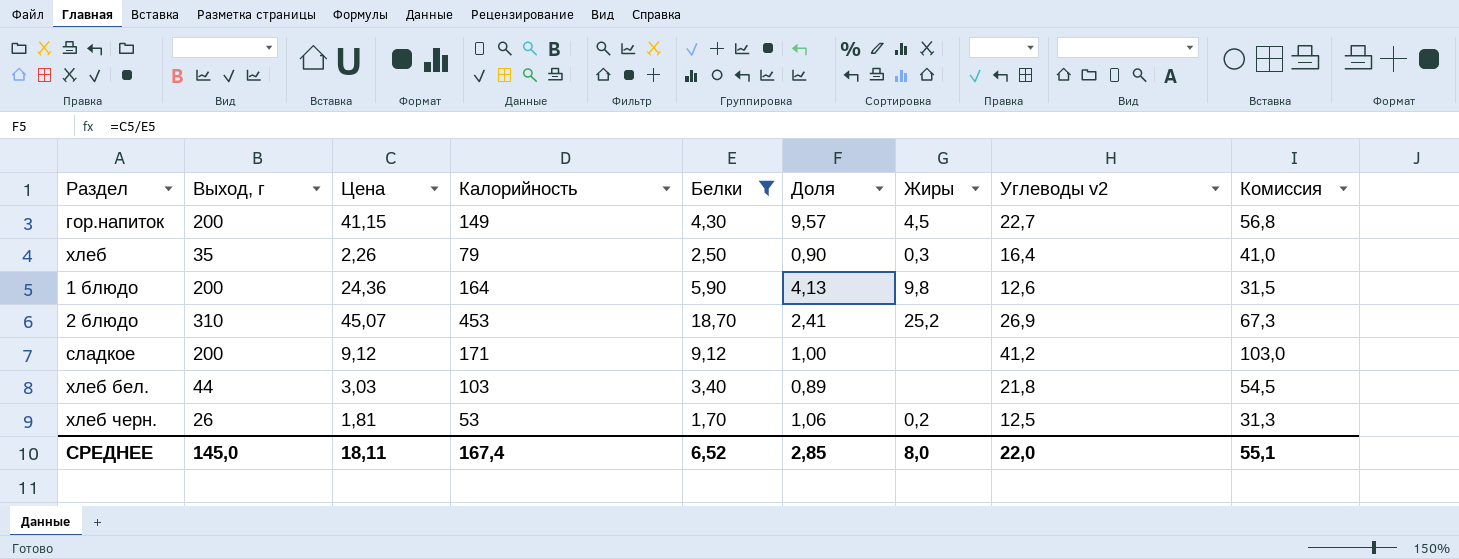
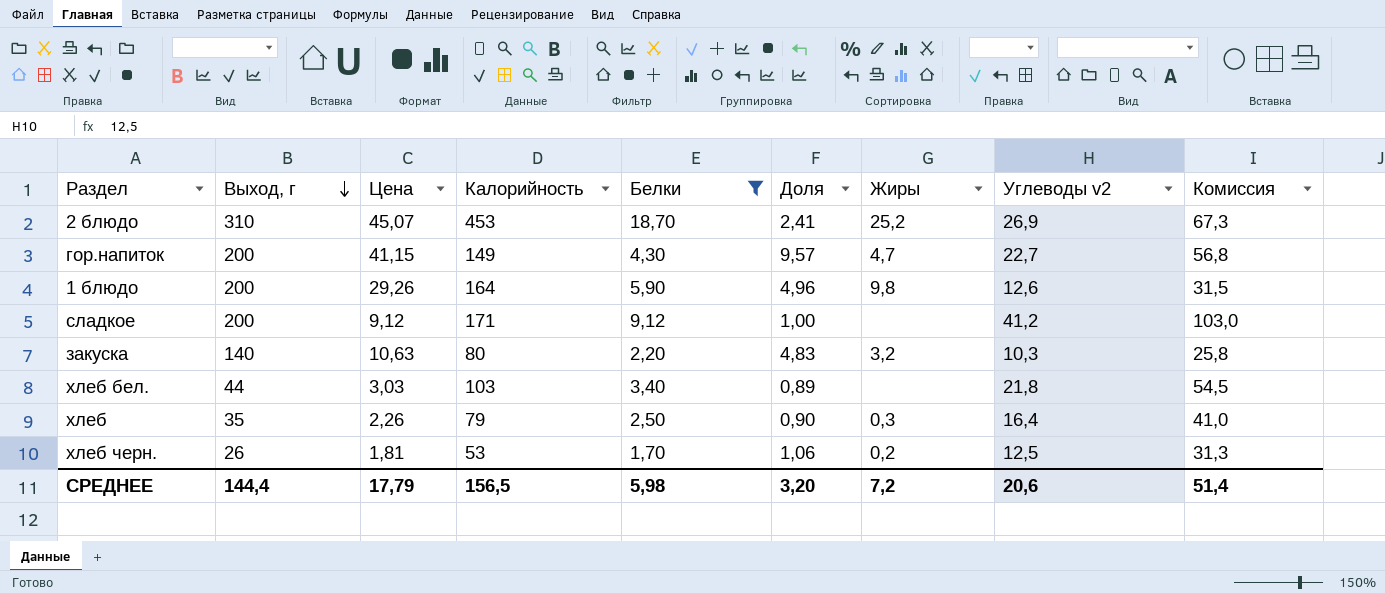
row order: none -> Выход, г descending
гор.напиток | Жиры: 4,5 -> 4,7
1 блюдо | Цена: 24,36 -> 29,26
1 блюдо | Доля: 4,13 -> 4,96
row закуска: none -> 140 | 10,63 | 80 | 2,20 | 4,83 | 3,2 | 10,3 | 25,8
СРЕДНЕЕ | Выход, г: 145,0 -> 144,4
СРЕДНЕЕ | Цена: 18,11 -> 17,79
СРЕДНЕЕ | Калорийность: 167,4 -> 156,5
СРЕДНЕЕ | Белки: 6,52 -> 5,98
СРЕДНЕЕ | Доля: 2,85 -> 3,20
СРЕДНЕЕ | Жиры: 8,0 -> 7,2
СРЕДНЕЕ | Углеводы v2: 22,0 -> 20,6
СРЕДНЕЕ | Комиссия: 55,1 -> 51,4

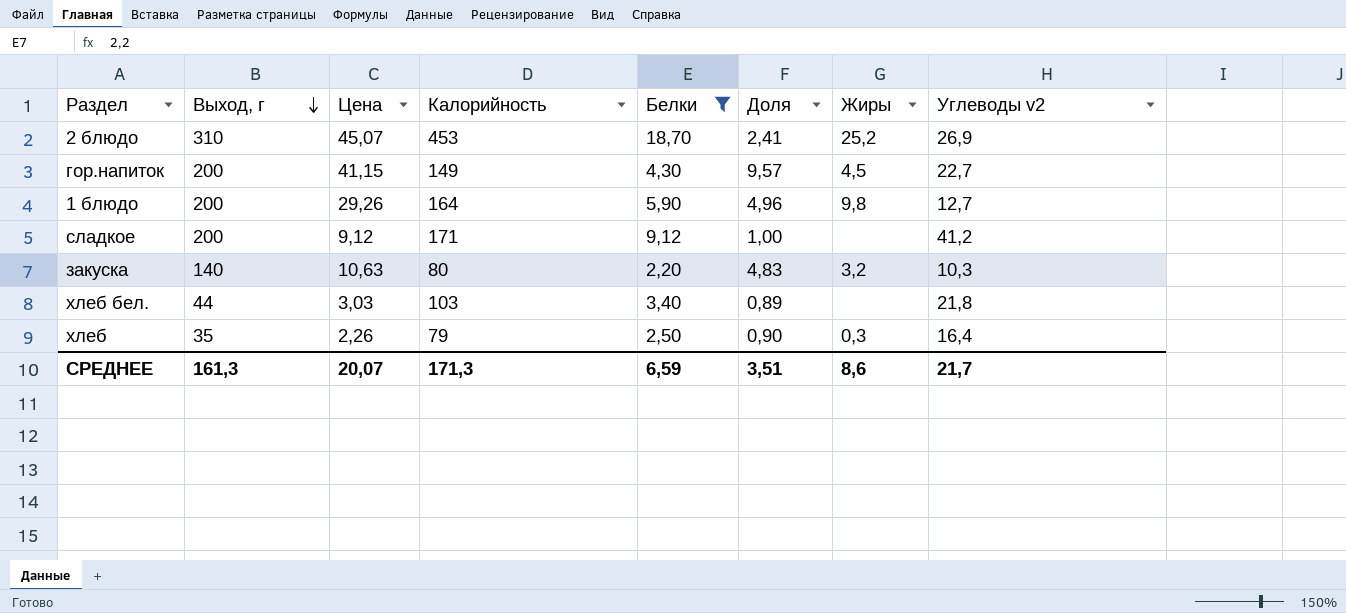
column Комиссия | formula: [Углеводы v2] * 2,5 -> none
row хлеб черн.: 26 | 1,81 | 53 | 1,70 | 1,06 | 0,2 | 12,5 | 31,3 -> none
гор.напиток | Жиры: 4,7 -> 4,5
1 блюдо | Углеводы v2: 12,6 -> 12,7
СРЕДНЕЕ | Выход, г: 144,4 -> 161,3
СРЕДНЕЕ | Цена: 17,79 -> 20,07
СРЕДНЕЕ | Калорийность: 156,5 -> 171,3
СРЕДНЕЕ | Белки: 5,98 -> 6,59
СРЕДНЕЕ | Доля: 3,20 -> 3,51
СРЕДНЕЕ | Жиры: 7,2 -> 8,6
СРЕДНЕЕ | Углеводы v2: 20,6 -> 21,7

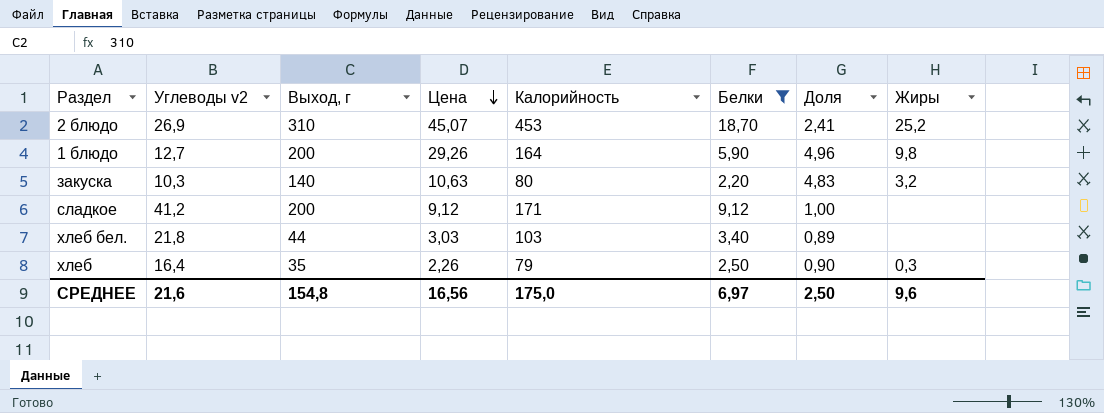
row order: Выход, г descending -> Цена descending
column Углеводы v2 | position: 8 -> 2
row гор.напиток: 200 | 41,15 | 149 | 4,30 | 9,57 | 4,5 | 22,7 -> none
СРЕДНЕЕ | Углеводы v2: 21,7 -> 21,6
СРЕДНЕЕ | Выход, г: 161,3 -> 154,8
СРЕДНЕЕ | Цена: 20,07 -> 16,56
СРЕДНЕЕ | Калорийность: 171,3 -> 175,0
СРЕДНЕЕ | Белки: 6,59 -> 6,97
СРЕДНЕЕ | Доля: 3,51 -> 2,50
СРЕДНЕЕ | Жиры: 8,6 -> 9,6

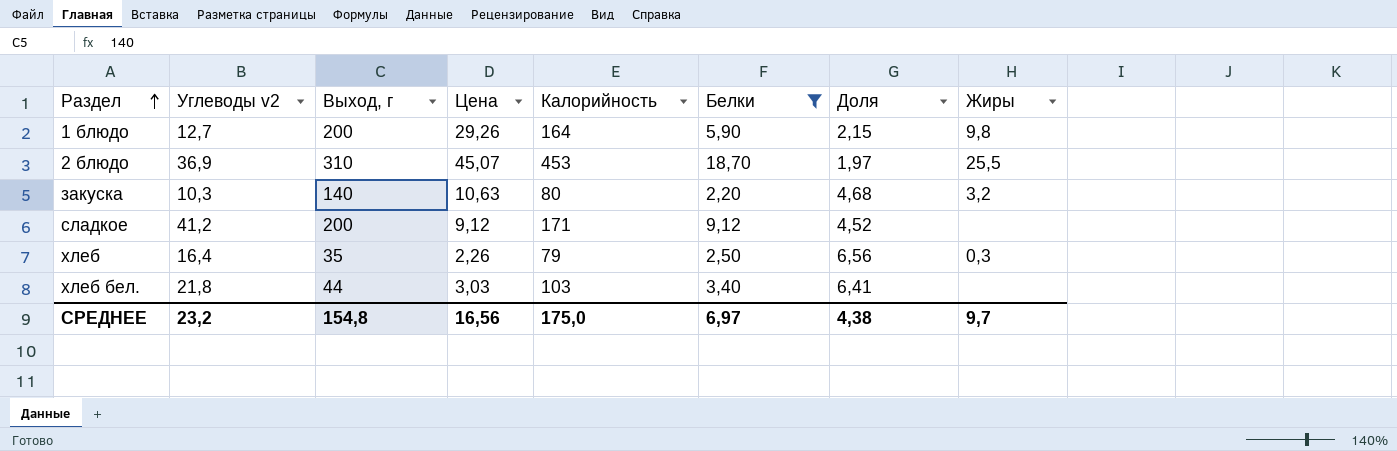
row order: Цена descending -> Раздел ascending
column Доля | formula: [Цена] / [Белки] -> [Углеводы v2] / [Белки]
2 блюдо | Углеводы v2: 26,9 -> 36,9
2 блюдо | Жиры: 25,2 -> 25,5
СРЕДНЕЕ | Углеводы v2: 21,6 -> 23,2
СРЕДНЕЕ | Доля: 2,50 -> 4,38
СРЕДНЕЕ | Жиры: 9,6 -> 9,7

